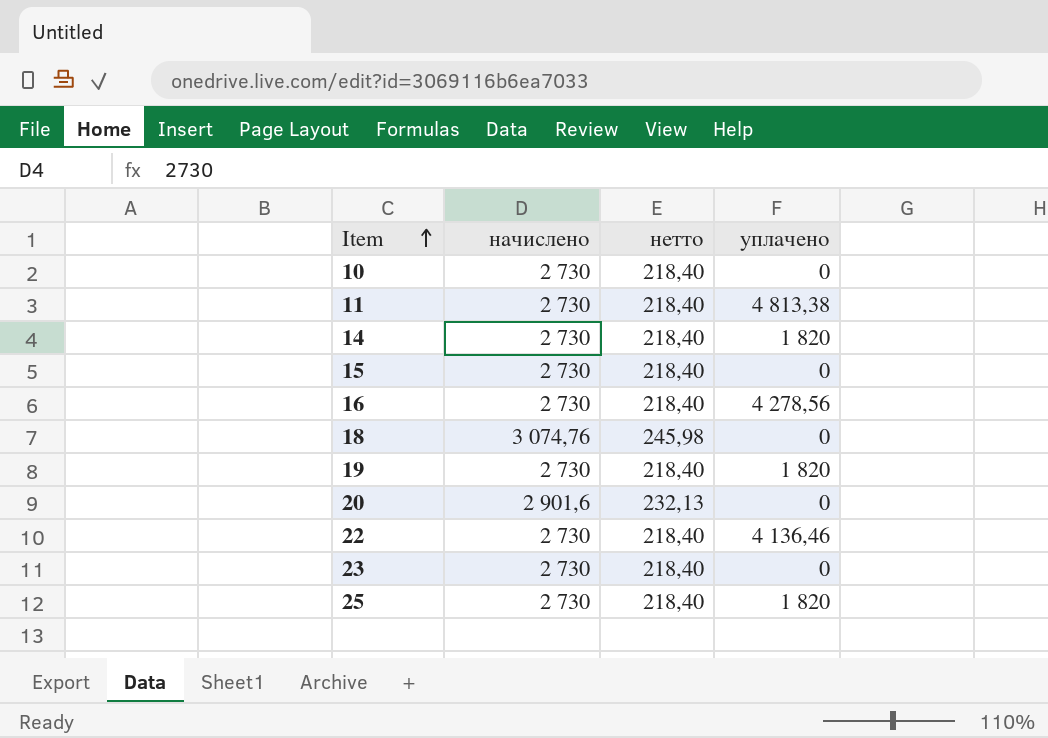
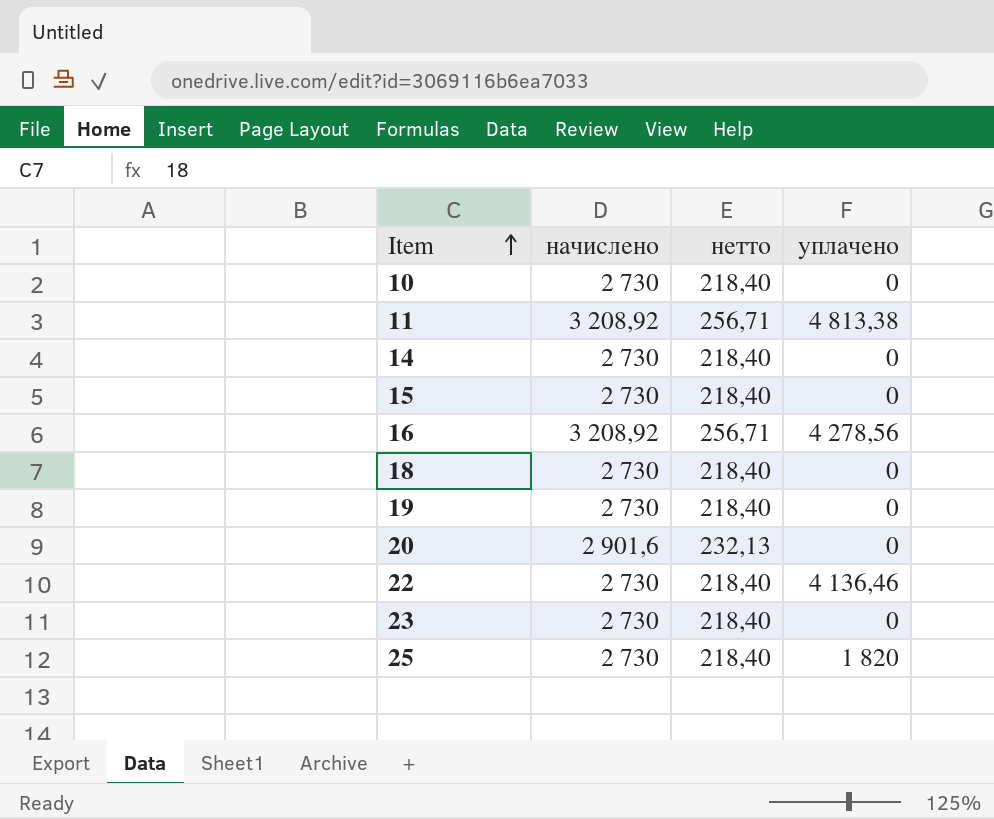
11 | начислено: 2 730 -> 3 208,92
11 | нетто: 218,40 -> 256,71
14 | уплачено: 1 820 -> 0
16 | начислено: 2 730 -> 3 208,92
16 | нетто: 218,40 -> 256,71
18 | начислено: 3 074,76 -> 2 730
18 | нетто: 245,98 -> 218,40
19 | уплачено: 1 820 -> 0

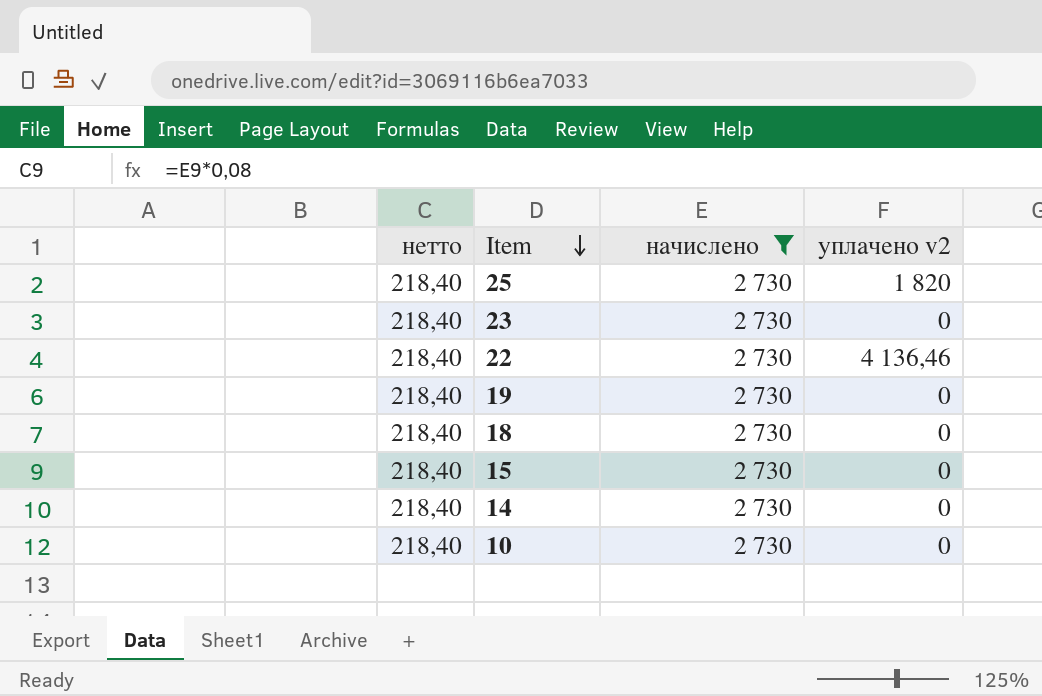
filter: none -> начислено = 2 730
row order: Item ascending -> Item descending
column нетто | position: 3 -> 1
column name: уплачено -> уплачено v2

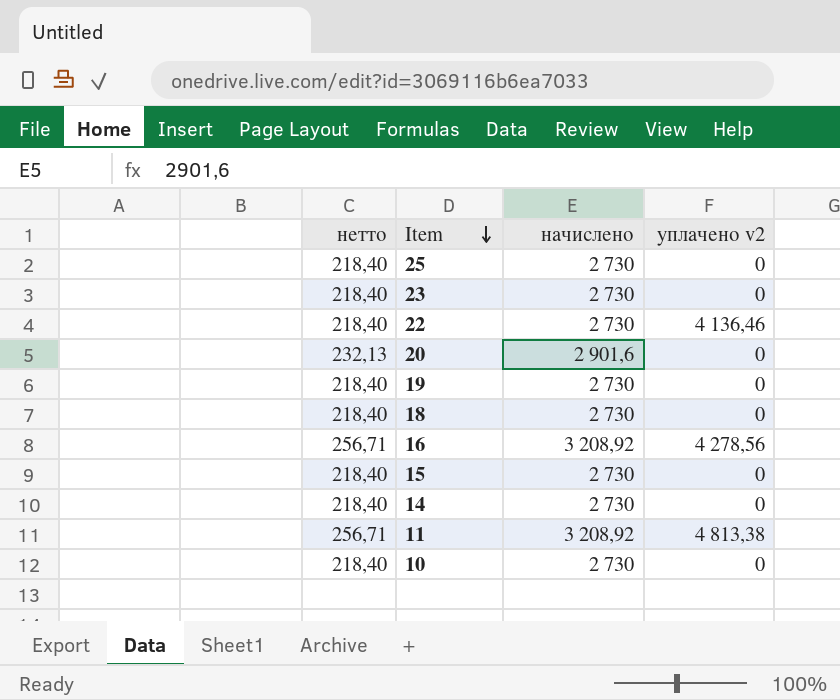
filter: начислено = 2 730 -> none
25 | уплачено v2: 1 820 -> 0

